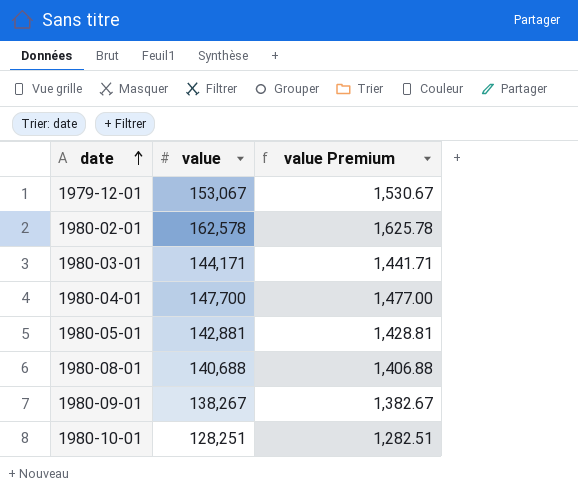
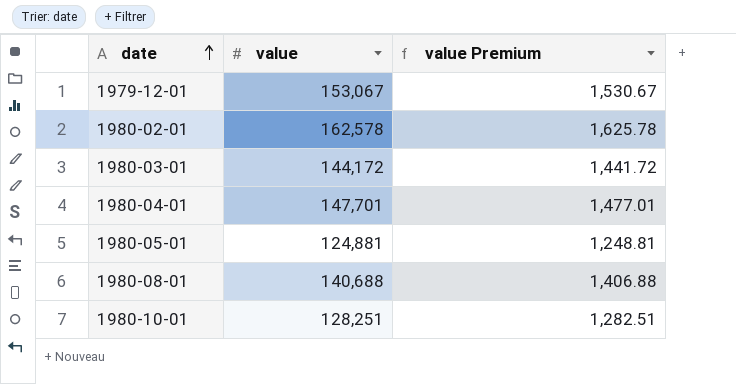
row 1980-09-01: 138,267 | 1,382.67 -> none
1980-03-01 | value: 144,171 -> 144,172
1980-03-01 | value Premium: 1,441.71 -> 1,441.72
1980-04-01 | value: 147,700 -> 147,701
1980-04-01 | value Premium: 1,477.00 -> 1,477.01
1980-05-01 | value: 142,881 -> 124,881
1980-05-01 | value Premium: 1,428.81 -> 1,248.81

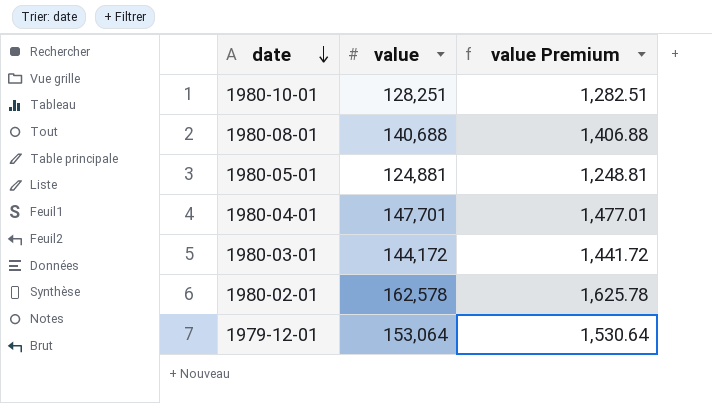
row order: date ascending -> date descending
1979-12-01 | value: 153,067 -> 153,064
1979-12-01 | value Premium: 1,530.67 -> 1,530.64

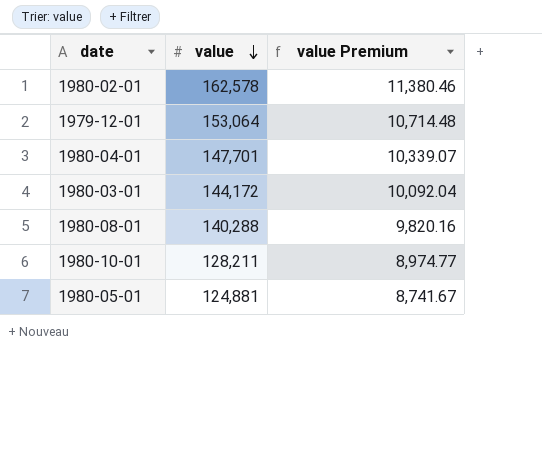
row order: date descending -> value descending
column value Premium | formula: [value] * 0.01 -> [value] * 0.07
1980-08-01 | value: 140,688 -> 140,288
1980-10-01 | value: 128,251 -> 128,211

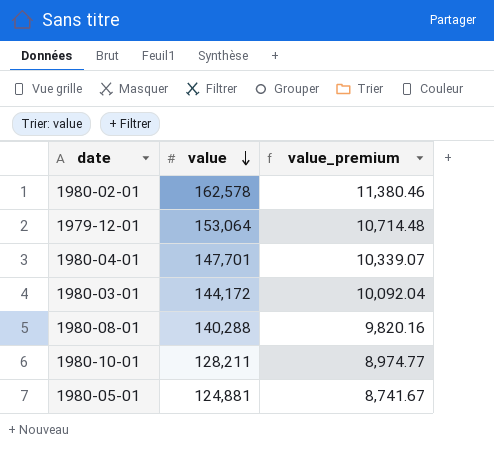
column name: value Premium -> value_premium

